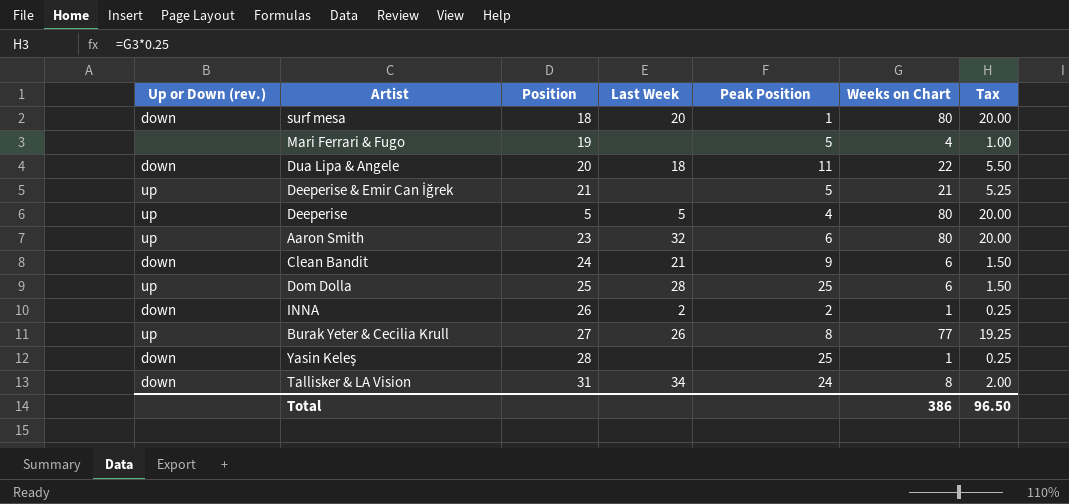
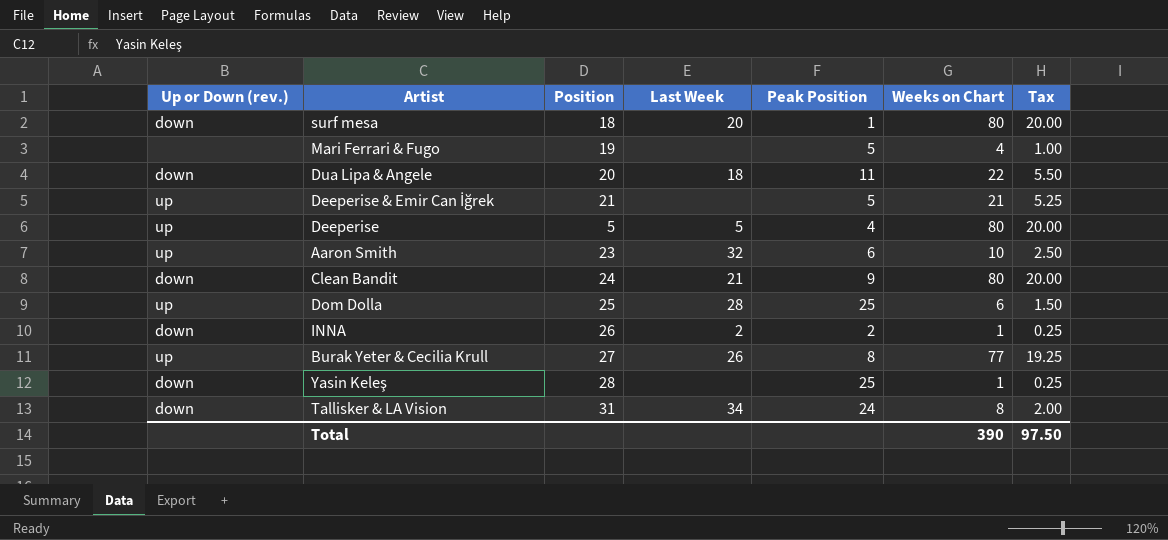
Aaron Smith | Weeks on Chart: 80 -> 10
Aaron Smith | Tax: 20.00 -> 2.50
Clean Bandit | Weeks on Chart: 6 -> 80
Clean Bandit | Tax: 1.50 -> 20.00
Total | Weeks on Chart: 386 -> 390
Total | Tax: 96.50 -> 97.50

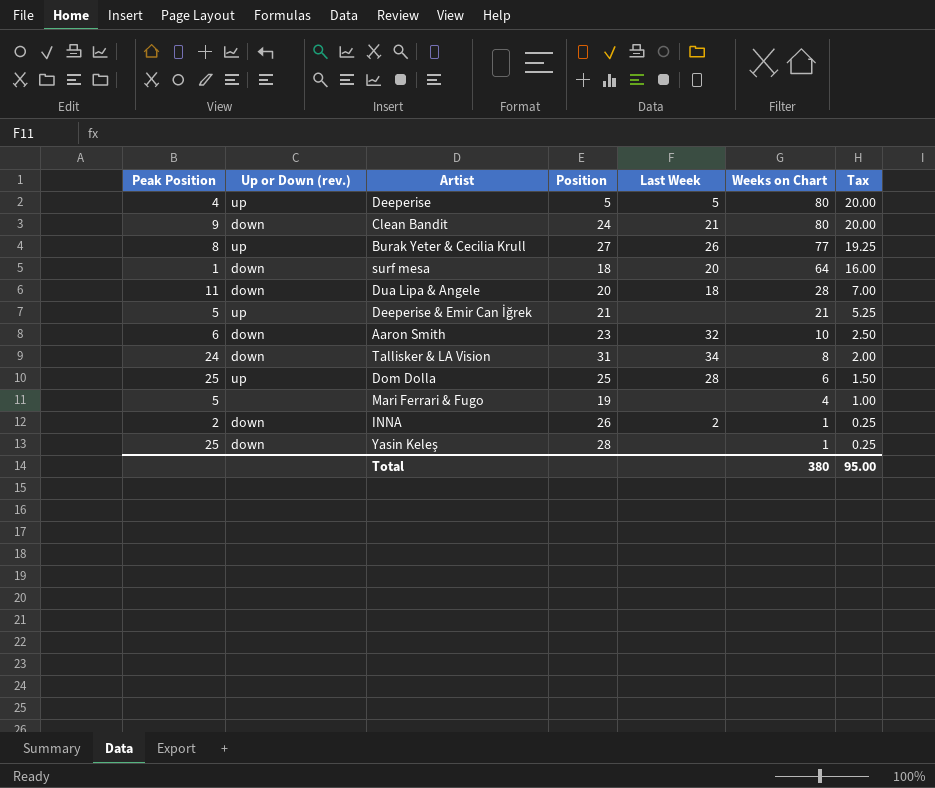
row order: none -> Weeks on Chart descending
column Peak Position | position: 5 -> 1
surf mesa | Weeks on Chart: 80 -> 64
surf mesa | Tax: 20.00 -> 16.00
Dua Lipa & Angele | Weeks on Chart: 22 -> 28
Dua Lipa & Angele | Tax: 5.50 -> 7.00
Aaron Smith | Up or Down (rev.): up -> down
Total | Weeks on Chart: 390 -> 380
Total | Tax: 97.50 -> 95.00

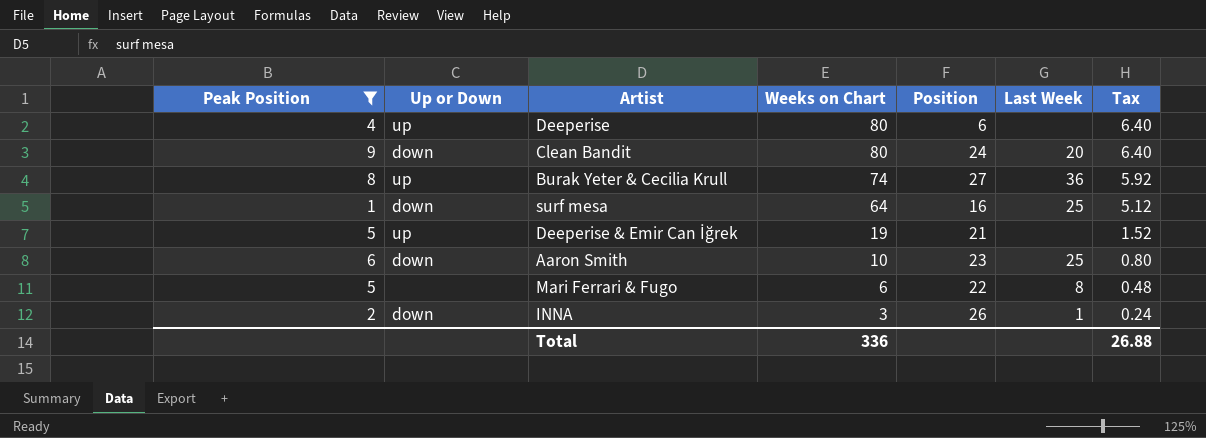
filter: none -> Peak Position <= 9
column name: Up or Down (rev.) -> Up or Down
column Weeks on Chart | position: 6 -> 4
column Tax | formula: [Weeks on Chart] * 0.25 -> [Weeks on Chart] * 0.08
Deeperise | Position: 5 -> 6
Deeperise | Last Week: 5 -> none
Clean Bandit | Last Week: 21 -> 20
Burak Yeter & Cecilia Krull | Weeks on Chart: 77 -> 74
Burak Yeter & Cecilia Krull | Last Week: 26 -> 36
surf mesa | Position: 18 -> 16
surf mesa | Last Week: 20 -> 25
Deeperise & Emir Can İğrek | Weeks on Chart: 21 -> 19
Aaron Smith | Last Week: 32 -> 25
Mari Ferrari & Fugo | Weeks on Chart: 4 -> 6
Mari Ferrari & Fugo | Position: 19 -> 22
Mari Ferrari & Fugo | Last Week: none -> 8
INNA | Weeks on Chart: 1 -> 3
INNA | Last Week: 2 -> 1
Total | Weeks on Chart: 380 -> 336
Total | Tax: 95.00 -> 26.88

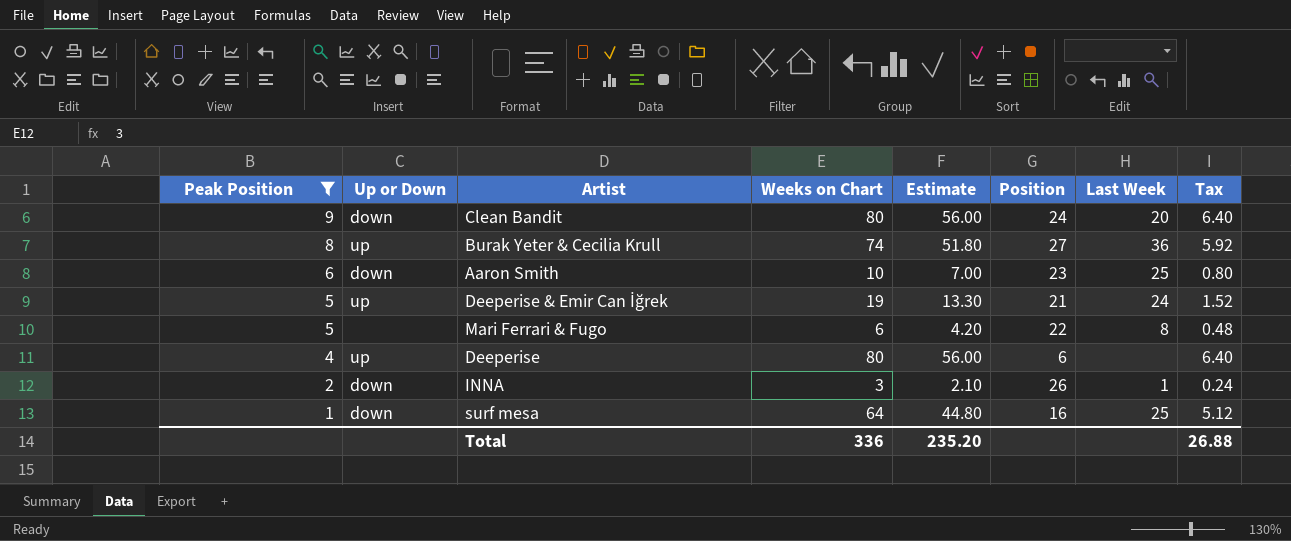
row order: Weeks on Chart descending -> Peak Position descending
column Estimate | formula: none -> [Weeks on Chart] * 0.7
Deeperise & Emir Can İğrek | Last Week: none -> 24

